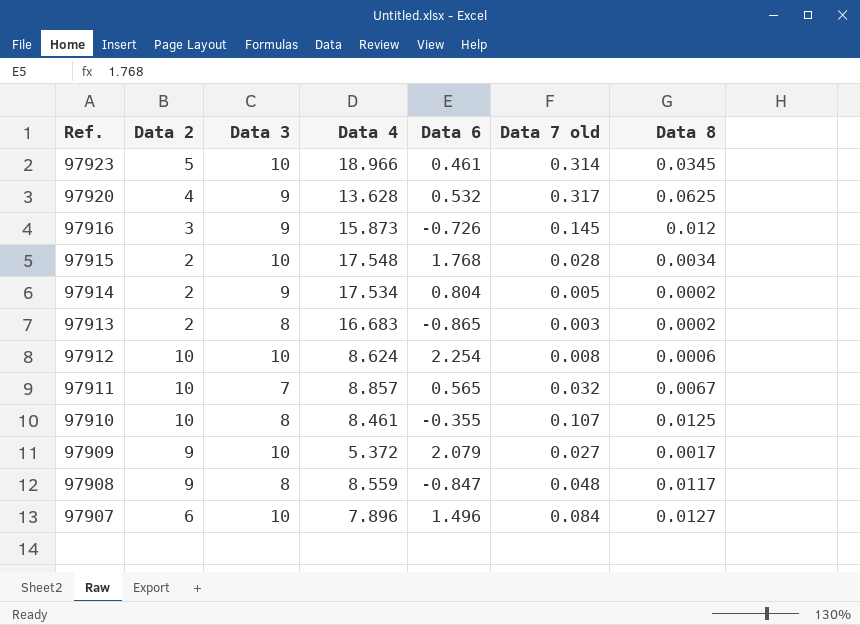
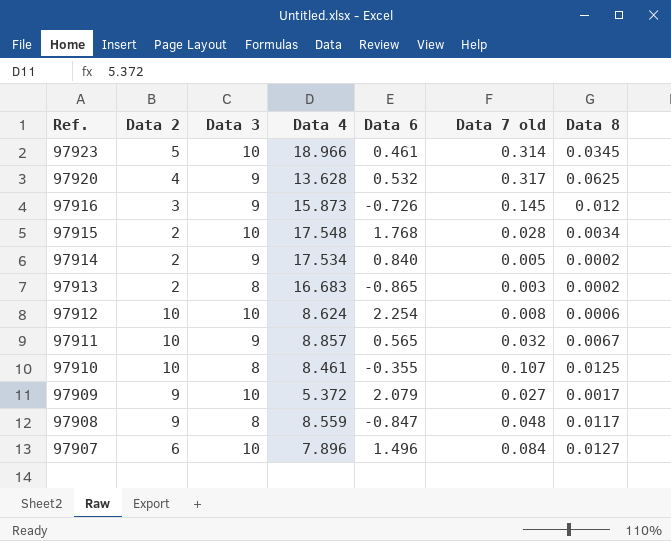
97914 | Data 6: 0.804 -> 0.840
97911 | Data 3: 7 -> 9

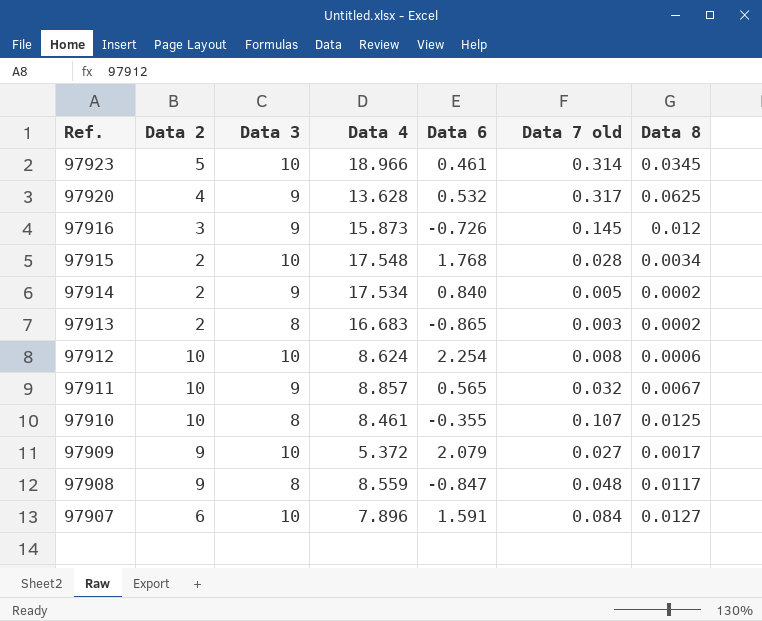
97907 | Data 6: 1.496 -> 1.591

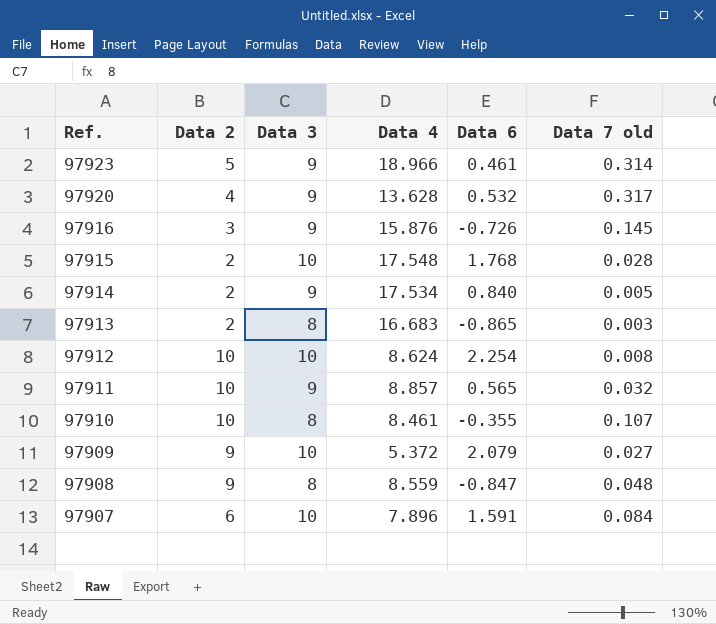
column Data 8 | position: 7 -> none
97923 | Data 3: 10 -> 9
97916 | Data 4: 15.873 -> 15.876

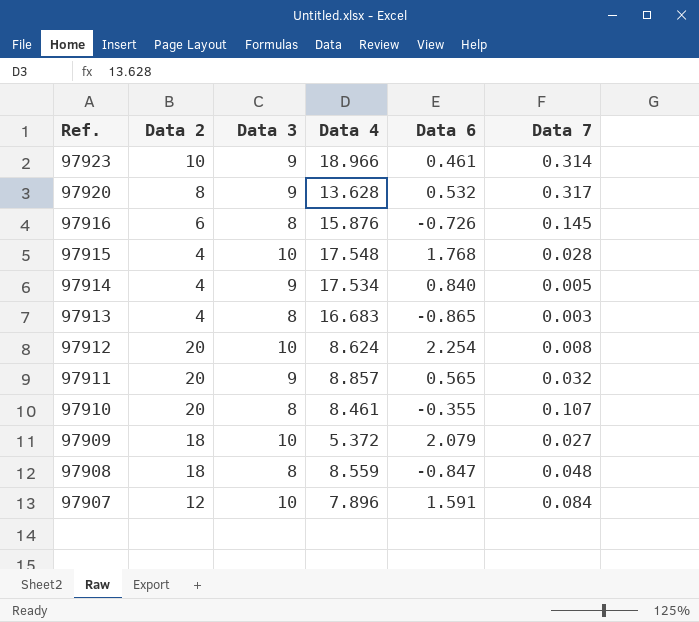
column name: Data 7 old -> Data 7
97923 | Data 2: 5 -> 10
97920 | Data 2: 4 -> 8
97916 | Data 2: 3 -> 6
97916 | Data 3: 9 -> 8
97915 | Data 2: 2 -> 4
97914 | Data 2: 2 -> 4
97913 | Data 2: 2 -> 4
97912 | Data 2: 10 -> 20
97911 | Data 2: 10 -> 20
97910 | Data 2: 10 -> 20
97909 | Data 2: 9 -> 18
97908 | Data 2: 9 -> 18
97907 | Data 2: 6 -> 12

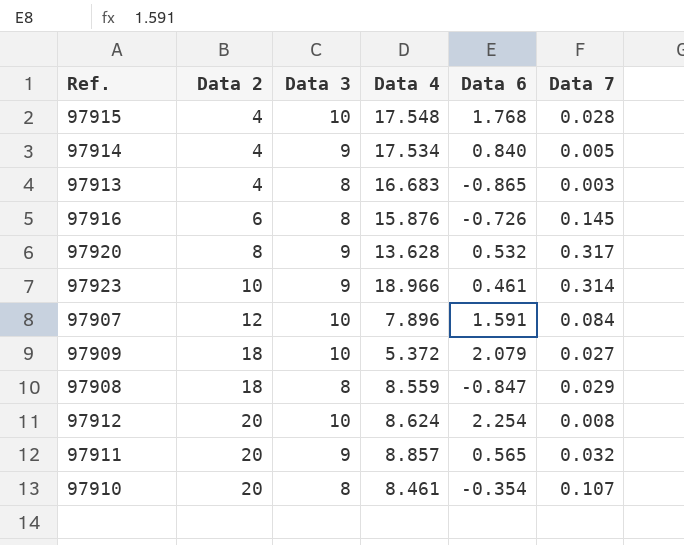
row order: Ref. descending -> Data 2 ascending
97908 | Data 7: 0.048 -> 0.029
97910 | Data 6: -0.355 -> -0.354

